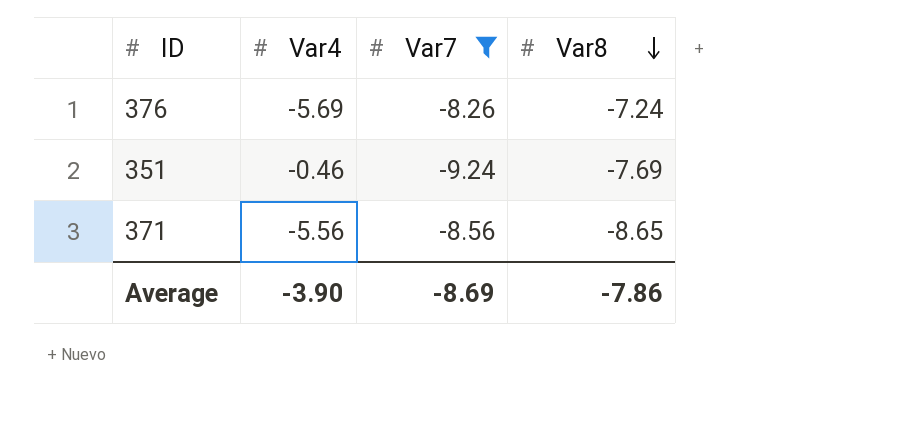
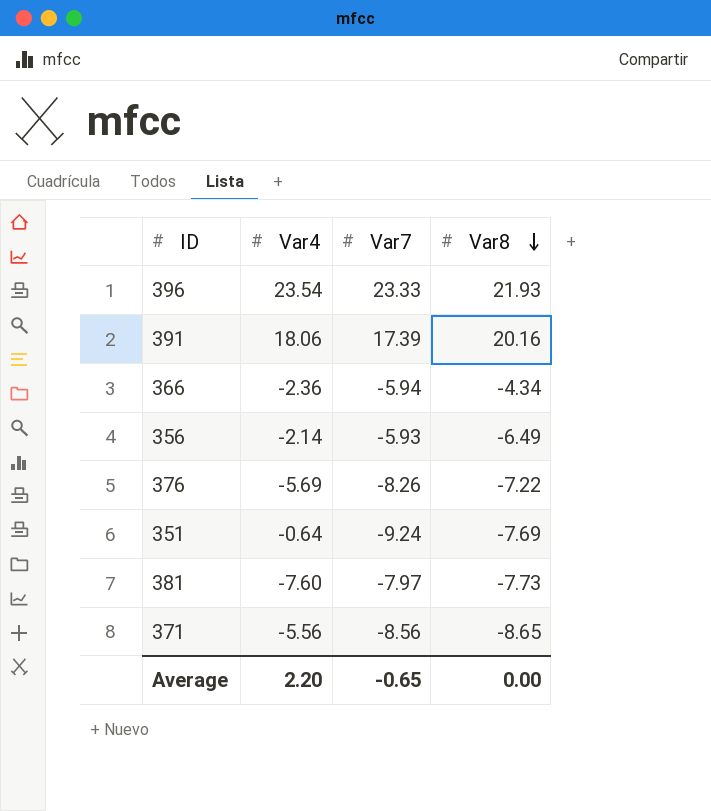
filter: Var7 <= -8.26 -> none
376 | Var8: -7.24 -> -7.22
351 | Var4: -0.46 -> -0.64
Average | Var4: -3.90 -> 2.20
Average | Var7: -8.69 -> -0.65
Average | Var8: -7.86 -> 0.00

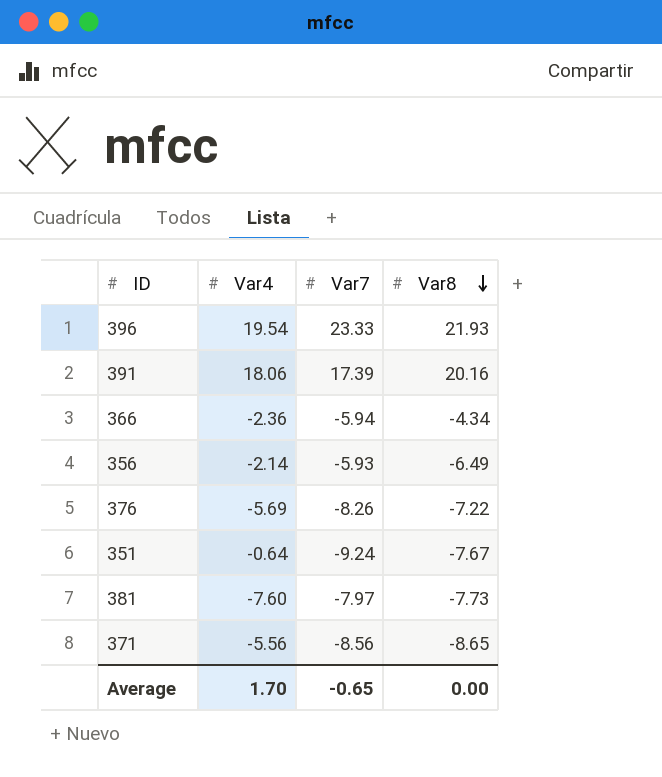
396 | Var4: 23.54 -> 19.54
351 | Var8: -7.69 -> -7.67
Average | Var4: 2.20 -> 1.70

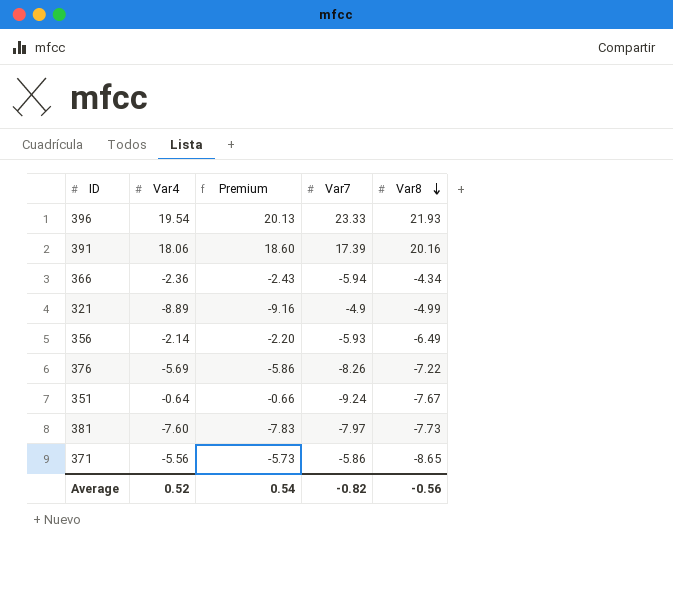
column Premium | formula: none -> [Var4] * 1.03
row 321: none -> -8.89 | -9.16 | -4.9 | -4.99
371 | Var7: -8.56 -> -5.86
Average | Var4: 1.70 -> 0.52
Average | Var7: -0.65 -> -0.82
Average | Var8: 0.00 -> -0.56

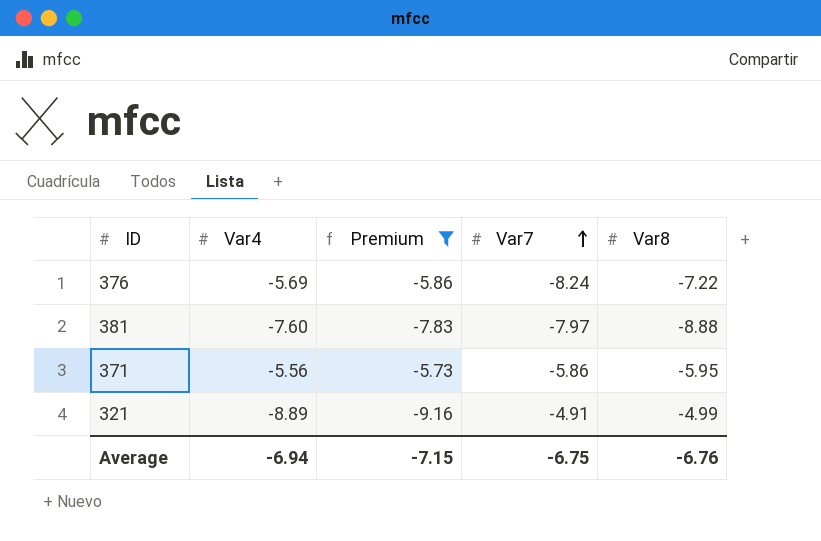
filter: none -> Premium <= -5.73
row order: Var8 descending -> Var7 ascending
376 | Var7: -8.26 -> -8.24
381 | Var8: -7.73 -> -8.88
371 | Var8: -8.65 -> -5.95
321 | Var7: -4.9 -> -4.91
Average | Var4: 0.52 -> -6.94
Average | Premium: 0.54 -> -7.15
Average | Var7: -0.82 -> -6.75
Average | Var8: -0.56 -> -6.76

